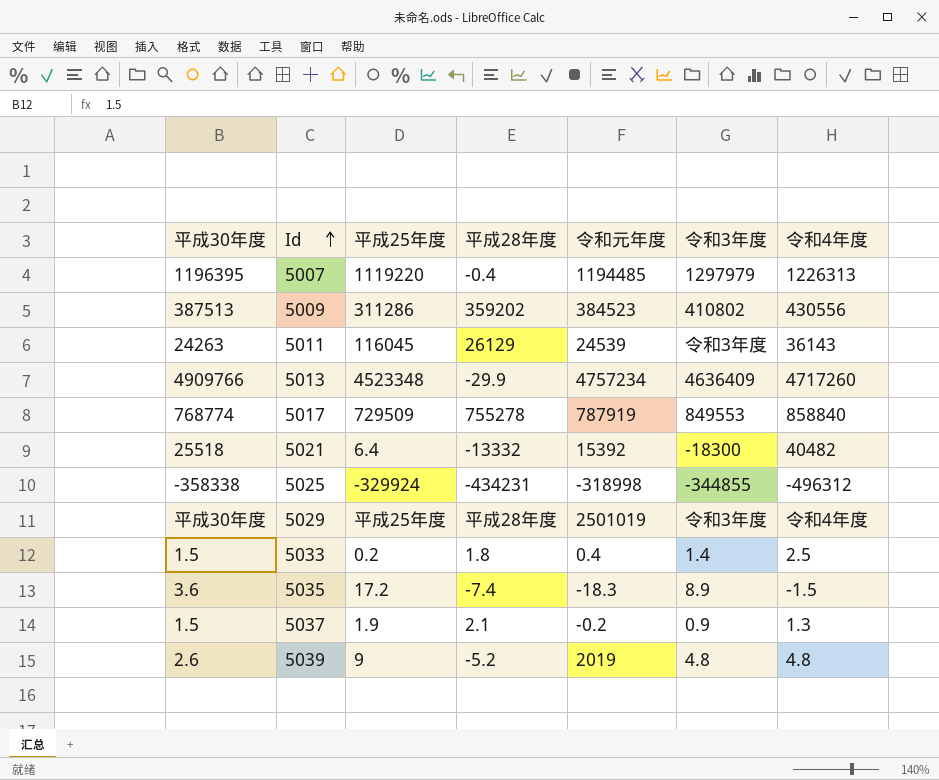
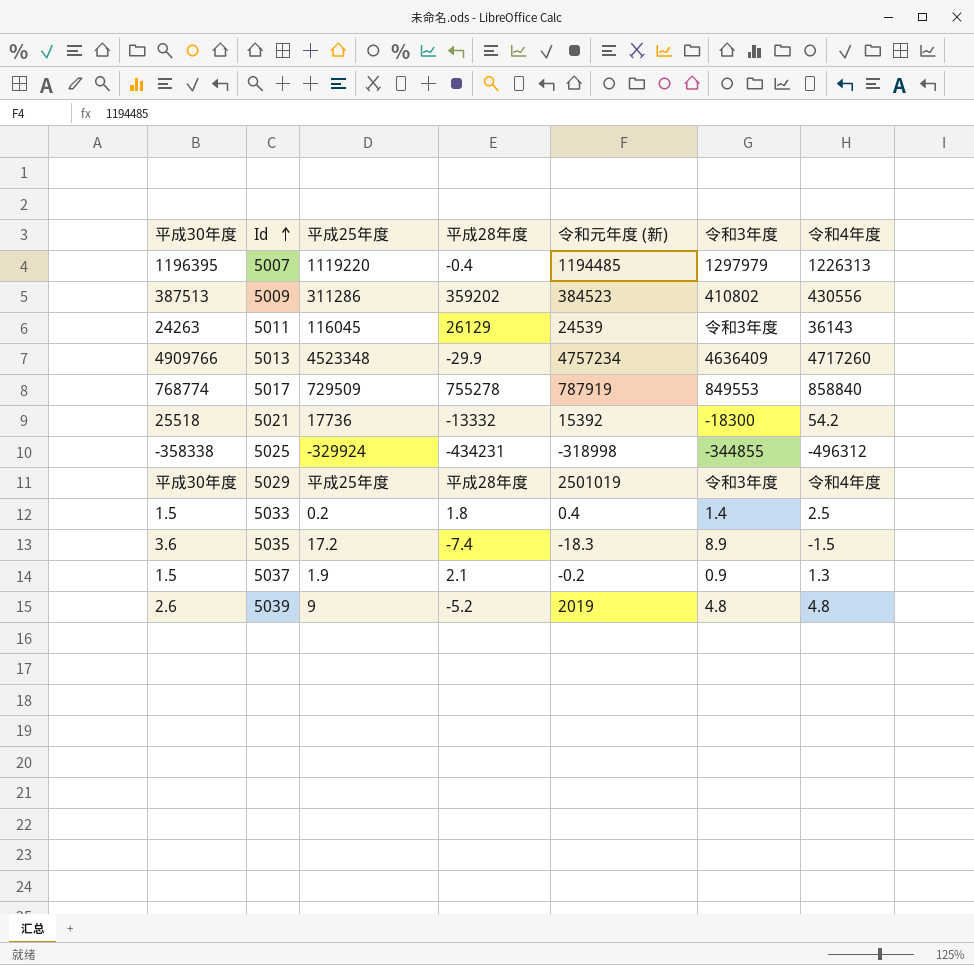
column name: 令和元年度 -> 令和元年度 (新)
5021 | 平成25年度: 6.4 -> 17736
5021 | 令和4年度: 40482 -> 54.2

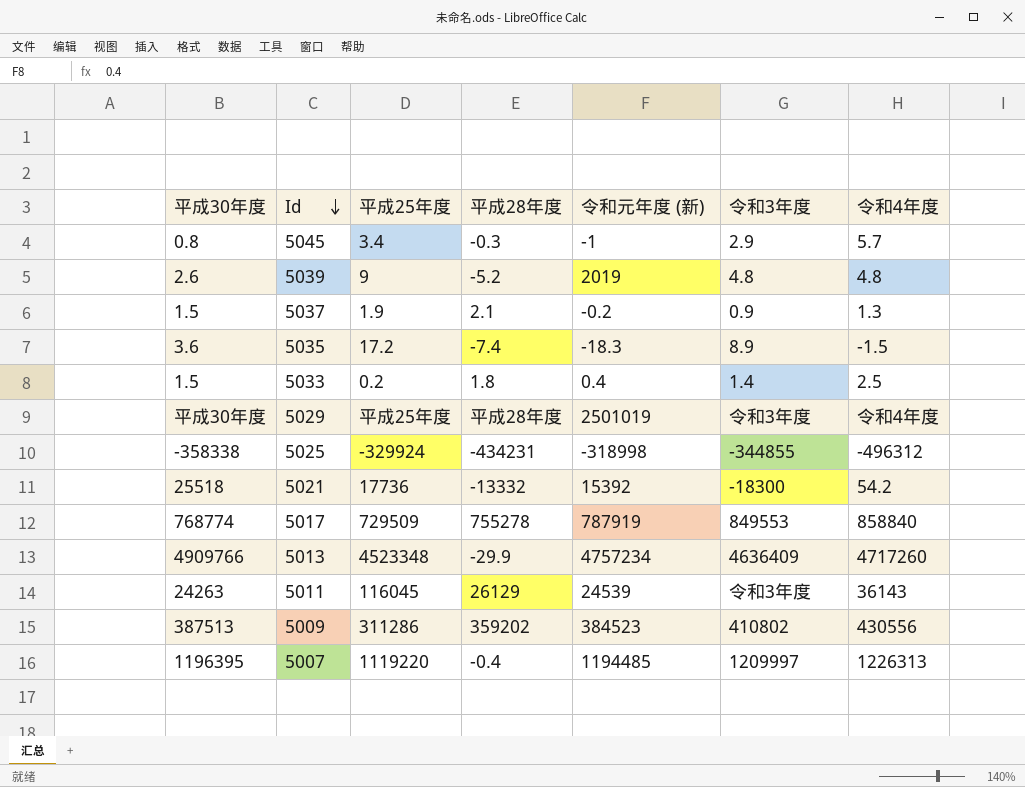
row order: Id ascending -> Id descending
row 5045: none -> 0.8 | 3.4 | -0.3 | -1 | 2.9 | 5.7
5007 | 令和3年度: 1297979 -> 1209997

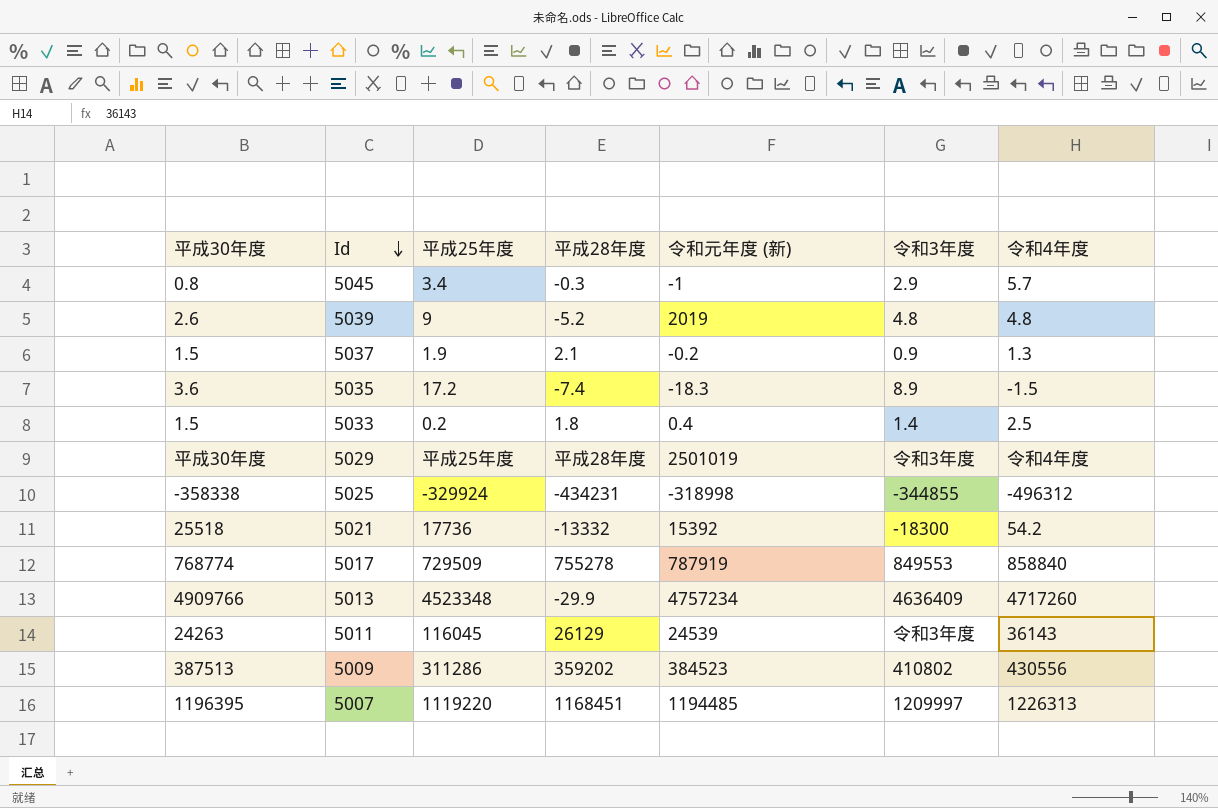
5007 | 平成28年度: -0.4 -> 1168451

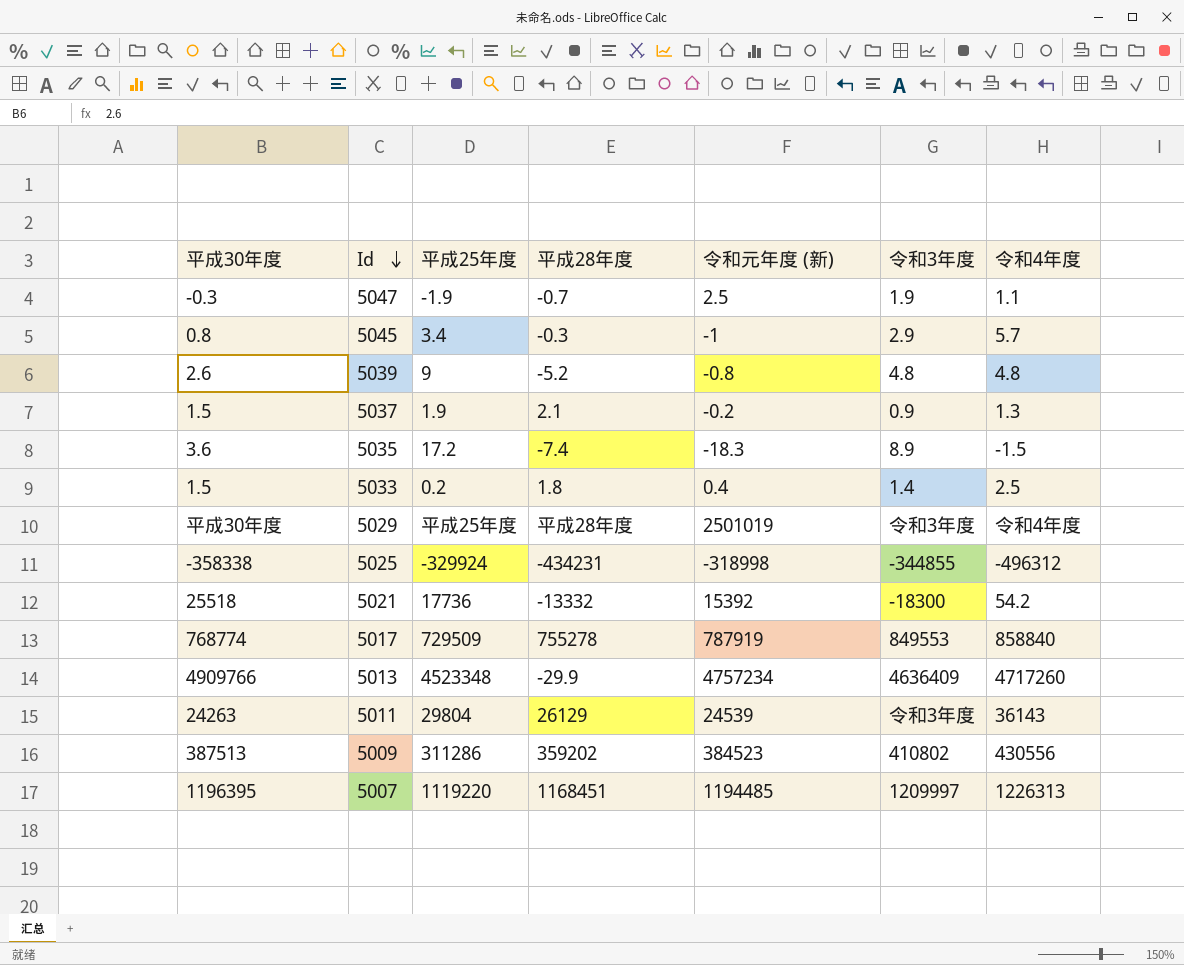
row 5047: none -> -0.3 | -1.9 | -0.7 | 2.5 | 1.9 | 1.1
5039 | 令和元年度 (新): 2019 -> -0.8
5011 | 平成25年度: 116045 -> 29804

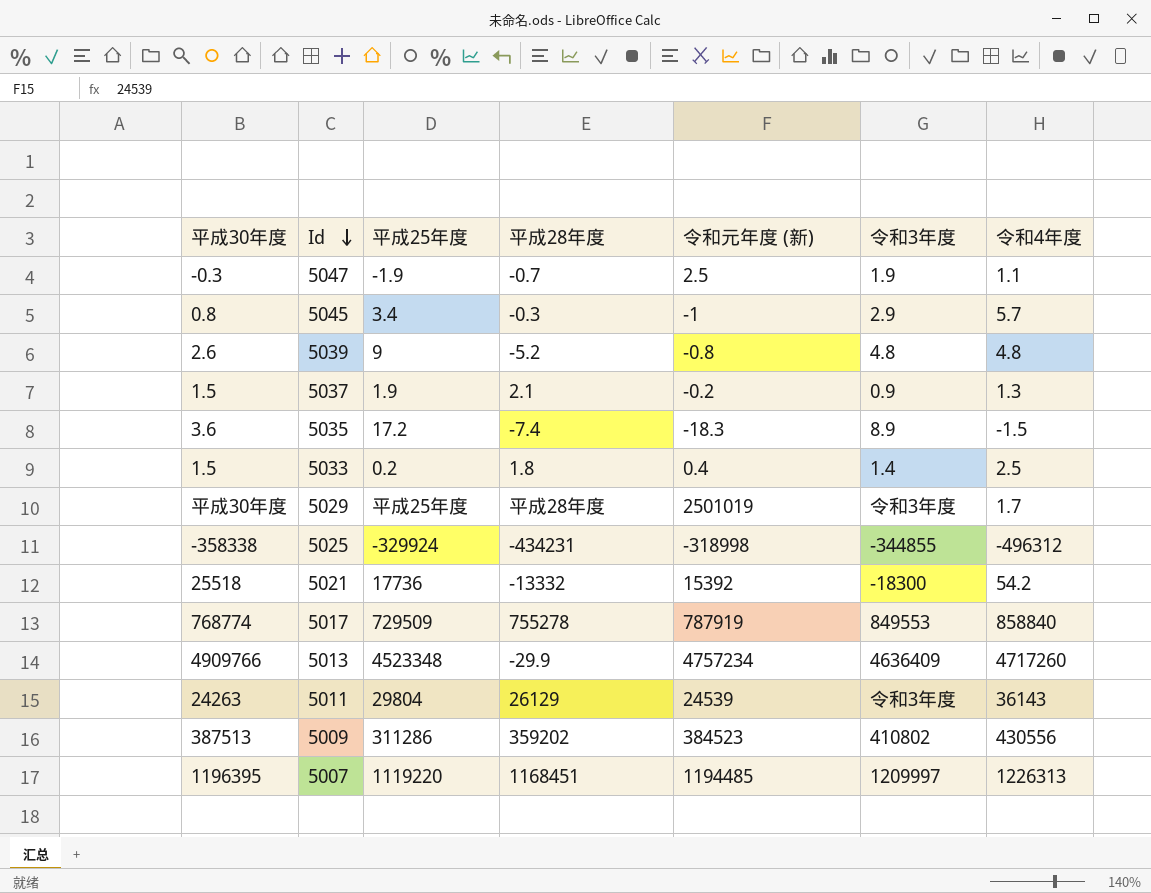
5029 | 令和4年度: 令和4年度 -> 1.7

